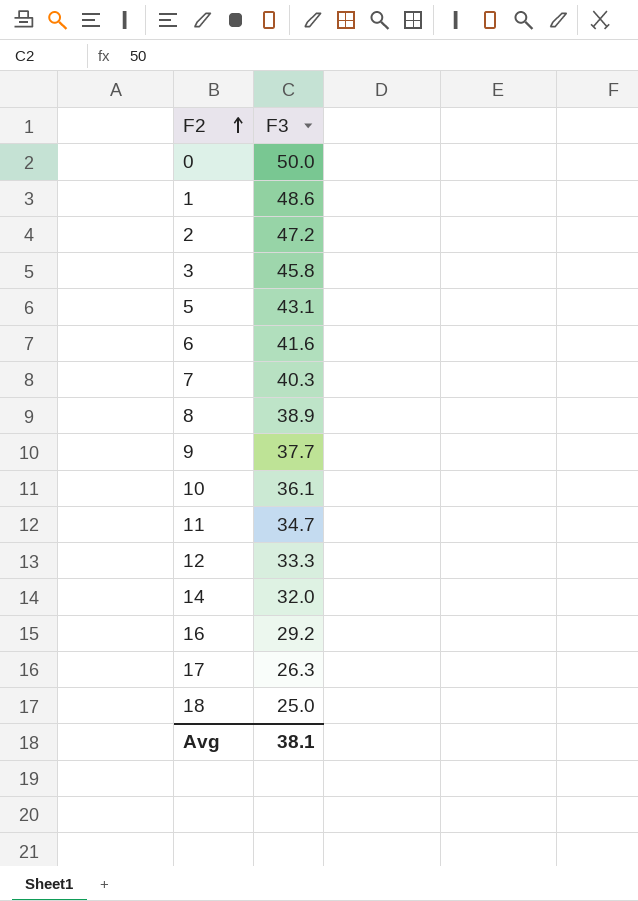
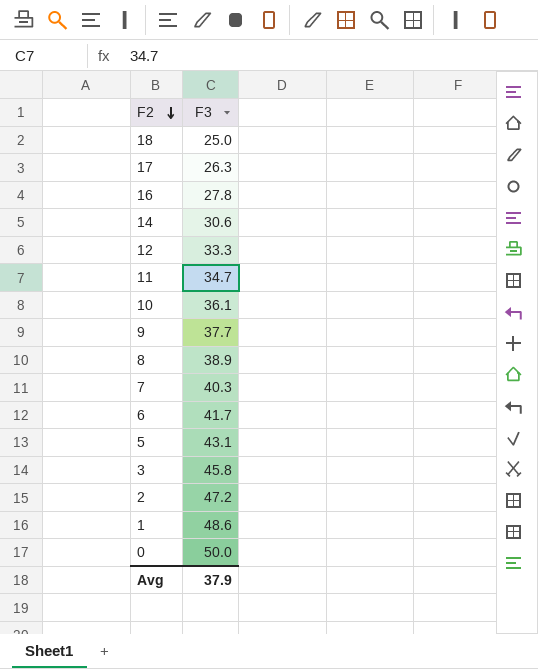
row order: F2 ascending -> F2 descending
16 | F3: 29.2 -> 27.8
14 | F3: 32.0 -> 30.6
6 | F3: 41.6 -> 41.7
Avg | F3: 38.1 -> 37.9

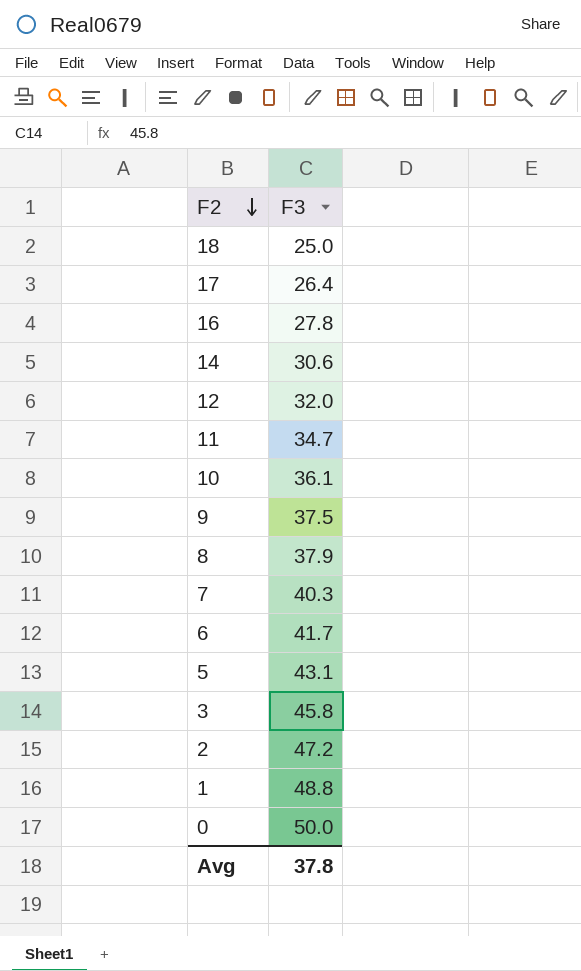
17 | F3: 26.3 -> 26.4
12 | F3: 33.3 -> 32.0
9 | F3: 37.7 -> 37.5
8 | F3: 38.9 -> 37.9
1 | F3: 48.6 -> 48.8
Avg | F3: 37.9 -> 37.8

